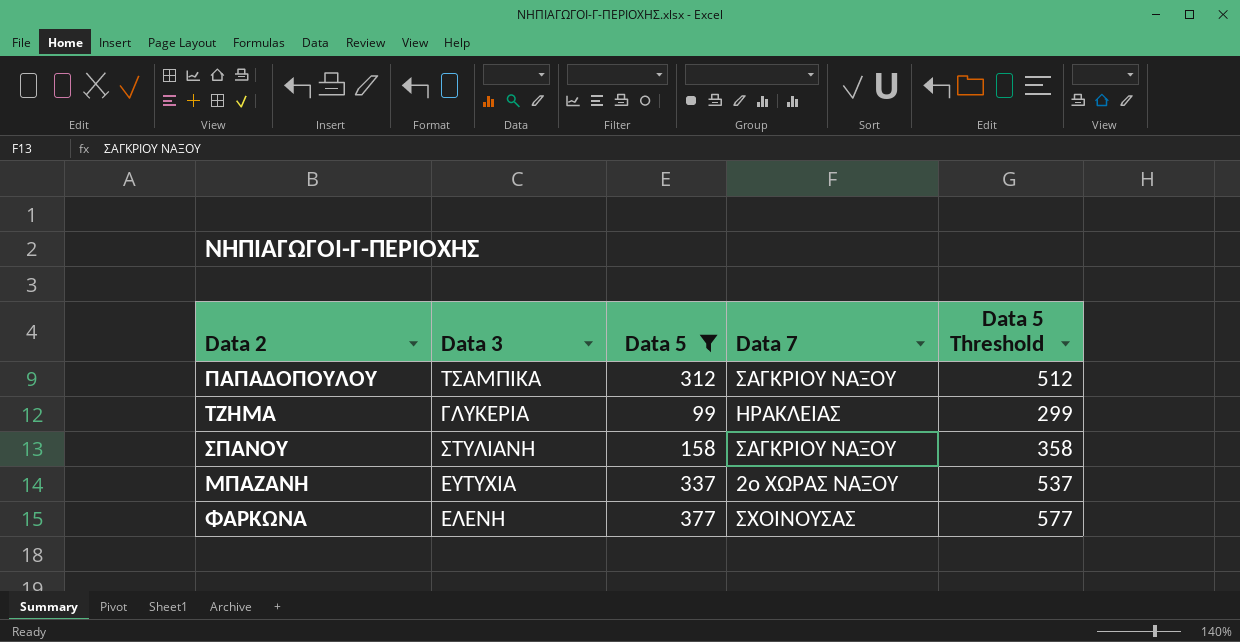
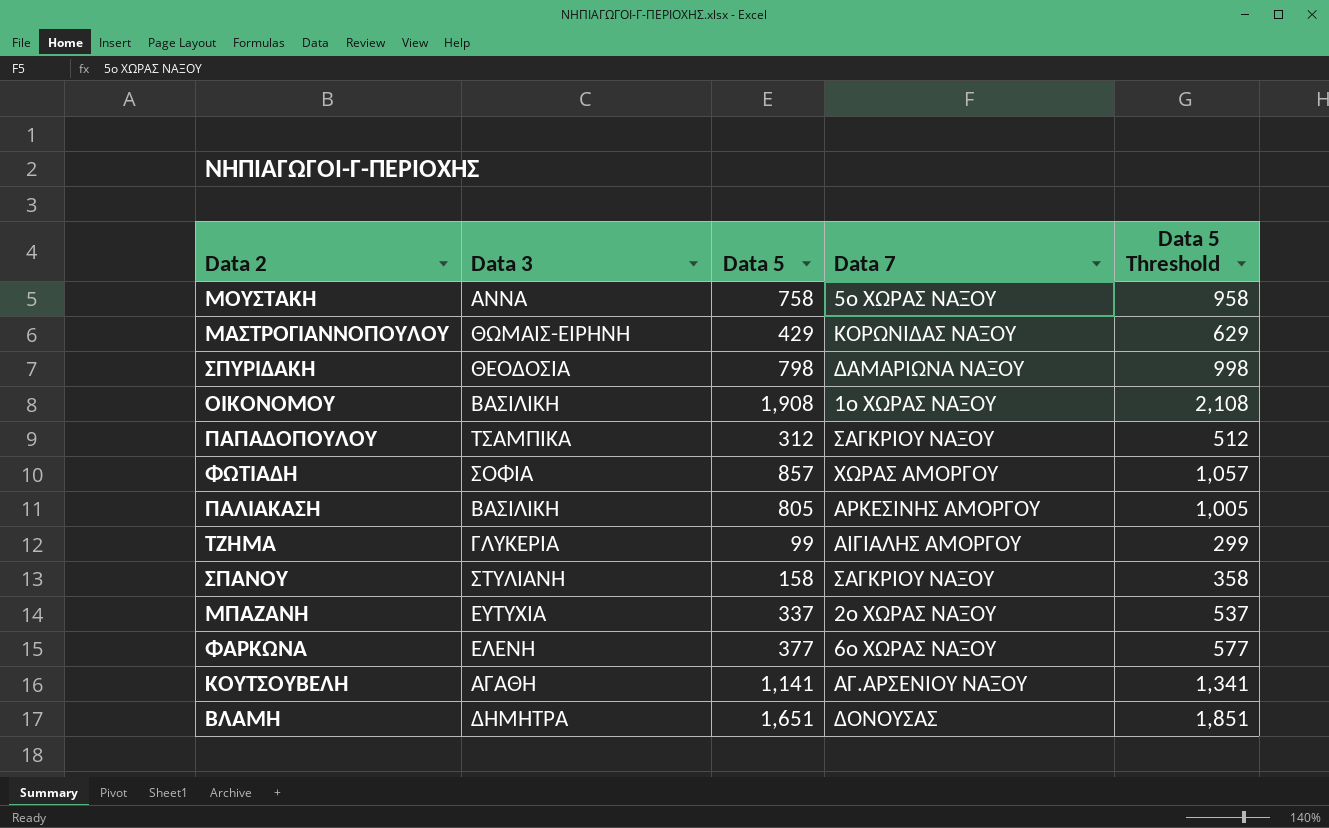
filter: Data 5 <= 377 -> none
ΤΖΗΜΑ | Data 7: ΗΡΑΚΛΕΙΑΣ -> ΑΙΓΙΑΛΗΣ ΑΜΟΡΓΟΥ
ΦΑΡΚΩΝΑ | Data 7: ΣΧΟΙΝΟΥΣΑΣ -> 6ο ΧΩΡΑΣ ΝΑΞΟΥ

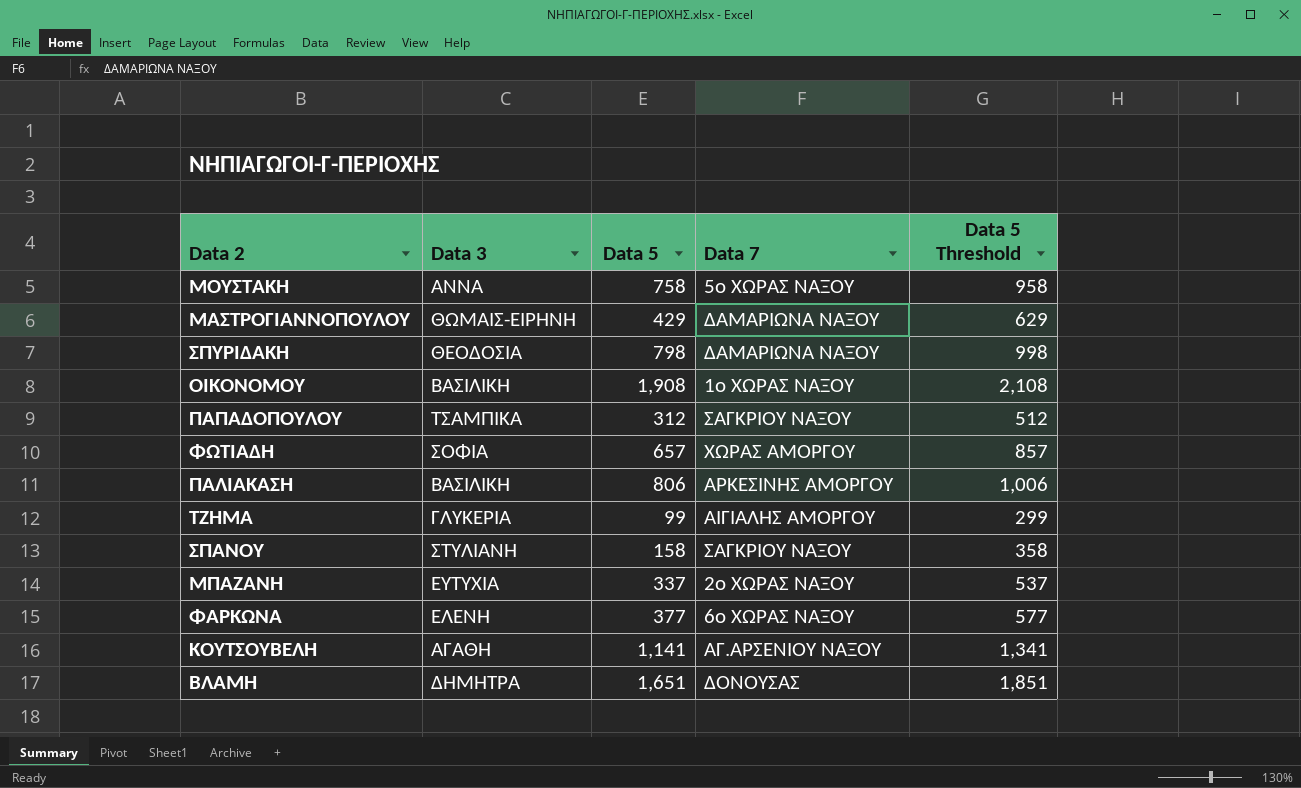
ΜΑΣΤΡΟΓΙΑΝΝΟΠΟΥΛΟΥ | Data 7: ΚΟΡΩΝΙΔΑΣ ΝΑΞΟΥ -> ΔΑΜΑΡΙΩΝΑ ΝΑΞΟΥ
ΦΩΤΙΑΔΗ | Data 5: 857 -> 657
ΦΩΤΙΑΔΗ | Data 5 Threshold: 1,057 -> 857
ΠΑΛΙΑΚΑΣΗ | Data 5: 805 -> 806
ΠΑΛΙΑΚΑΣΗ | Data 5 Threshold: 1,005 -> 1,006

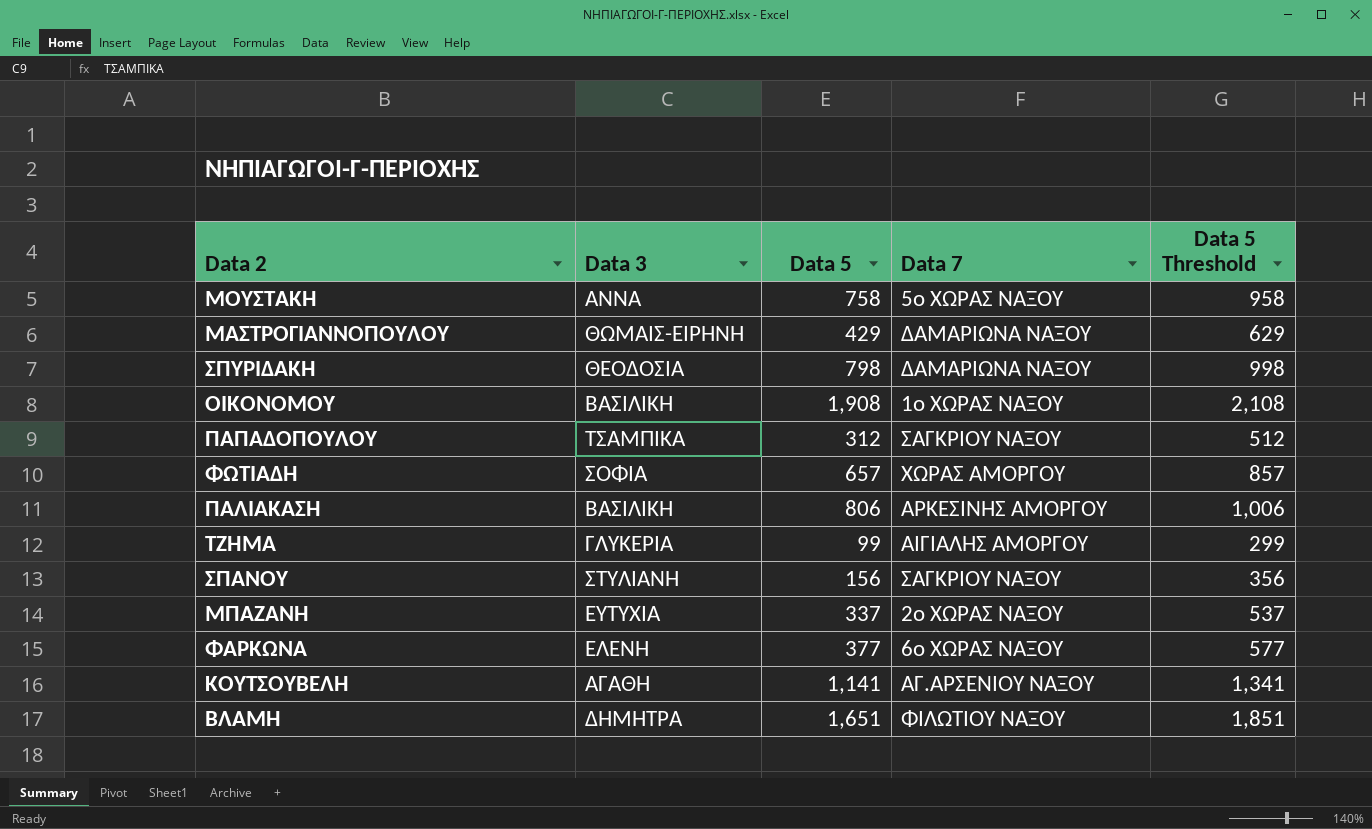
ΣΠΑΝΟΥ | Data 5: 158 -> 156
ΣΠΑΝΟΥ | Data 5 Threshold: 358 -> 356
ΒΛΑΜΗ | Data 7: ΔΟΝΟΥΣΑΣ -> ΦΙΛΩΤΙΟΥ ΝΑΞΟΥ

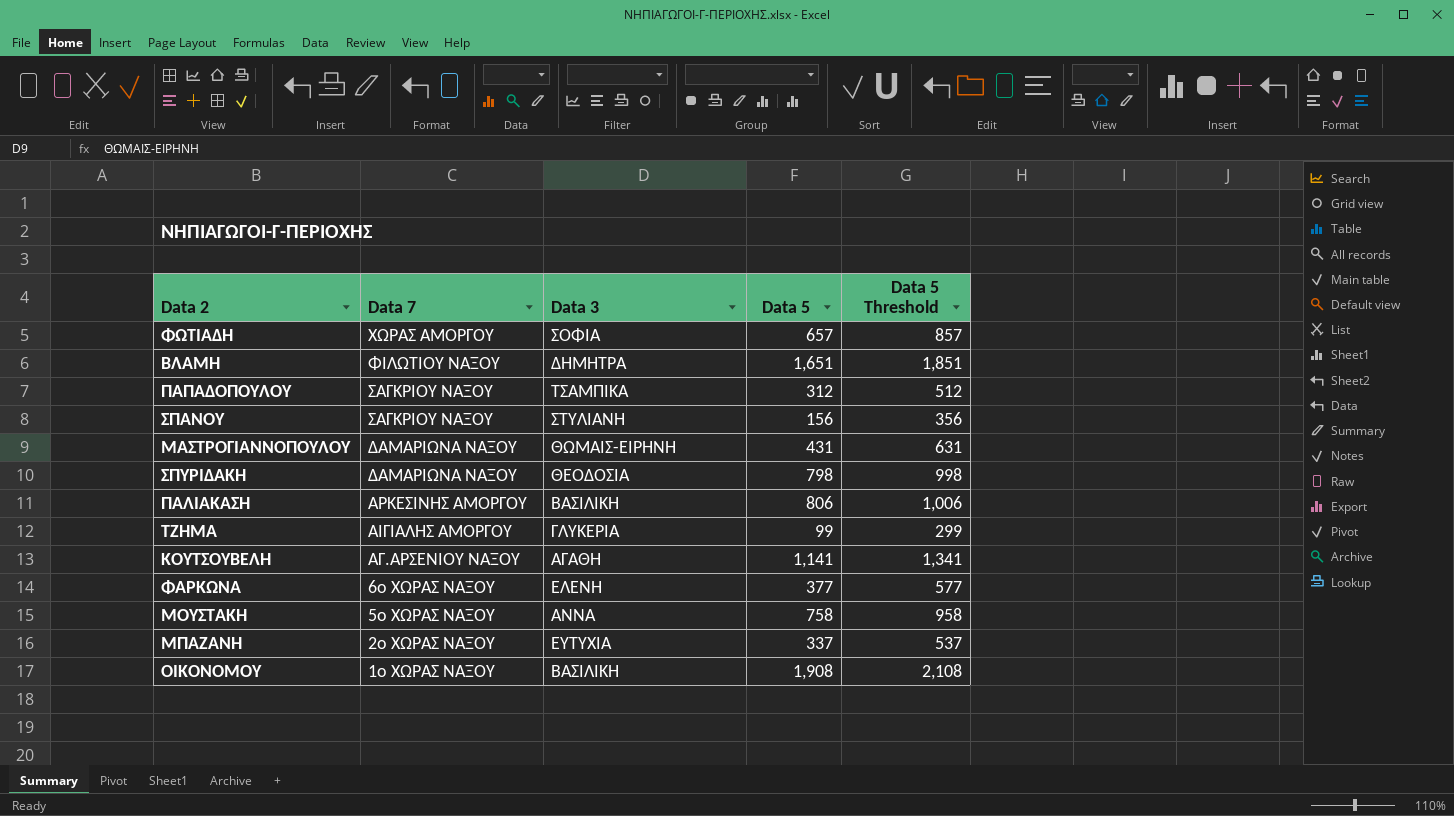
row order: none -> Data 7 descending
column Data 7 | position: 4 -> 2
ΜΑΣΤΡΟΓΙΑΝΝΟΠΟΥΛΟΥ | Data 5: 429 -> 431
ΜΑΣΤΡΟΓΙΑΝΝΟΠΟΥΛΟΥ | Data 5 Threshold: 629 -> 631

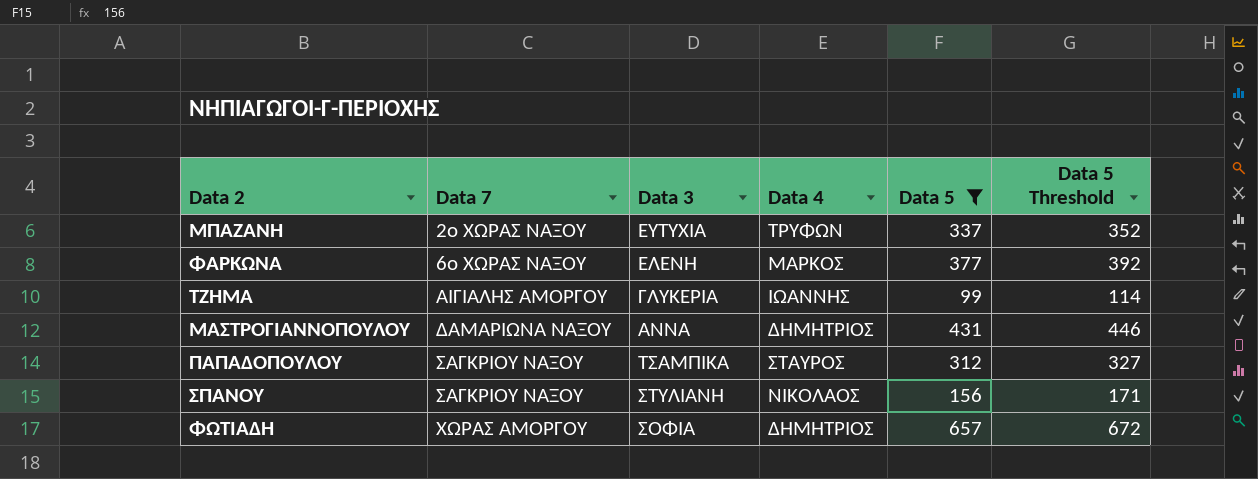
filter: none -> Data 5 <= 657
row order: Data 7 descending -> Data 7 ascending
column Data 4 | position: none -> 4
column Data 5 Threshold | formula: [Data 5] + 200 -> [Data 5] + 15
ΜΑΣΤΡΟΓΙΑΝΝΟΠΟΥΛΟΥ | Data 3: ΘΩΜΑΙΣ-ΕΙΡΗΝΗ -> ΑΝΝΑ

